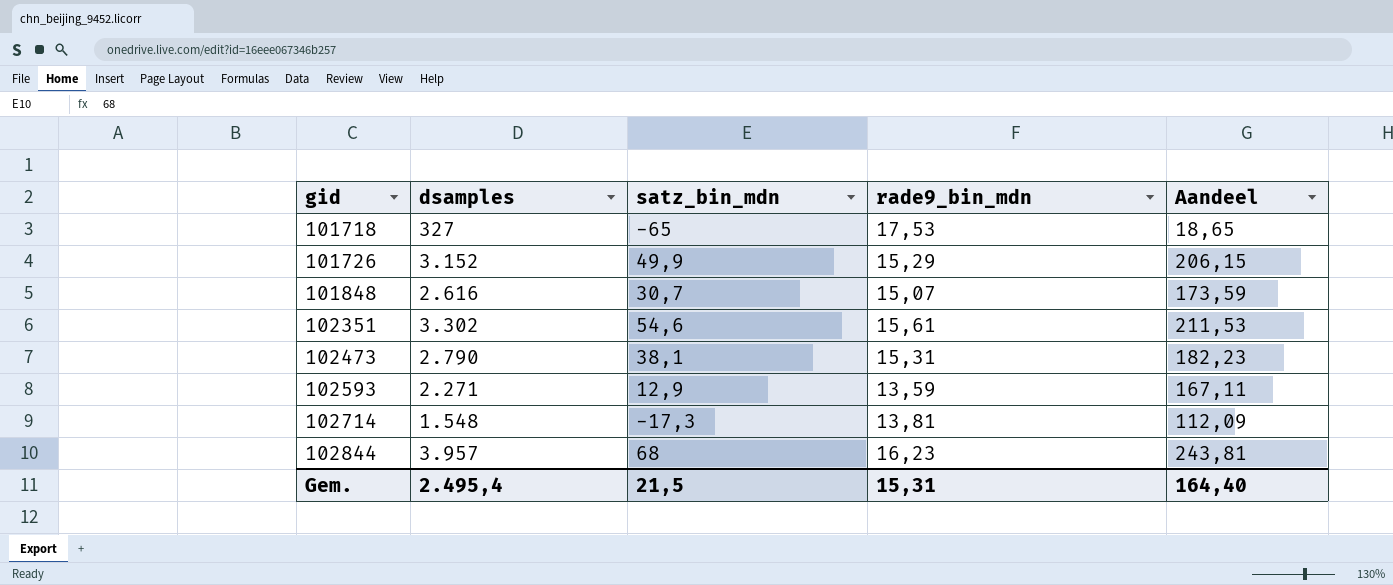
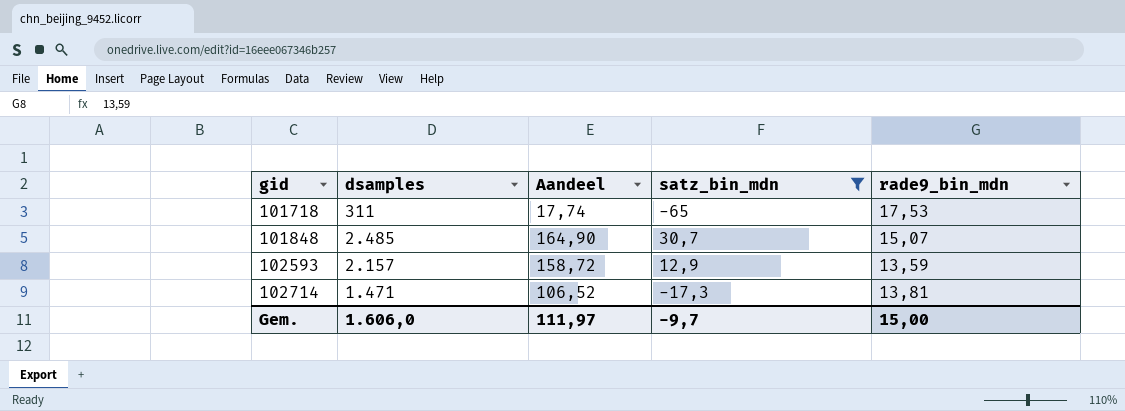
filter: none -> satz_bin_mdn <= 30,7
column Aandeel | position: 5 -> 3
101718 | dsamples: 327 -> 311
101718 | Aandeel: 18,65 -> 17,74
101848 | dsamples: 2.616 -> 2.485
101848 | Aandeel: 173,59 -> 164,90
102593 | dsamples: 2.271 -> 2.157
102593 | Aandeel: 167,11 -> 158,72
102714 | dsamples: 1.548 -> 1.471
102714 | Aandeel: 112,09 -> 106,52
Gem. | dsamples: 2.495,4 -> 1.606,0
Gem. | Aandeel: 164,40 -> 111,97
Gem. | satz_bin_mdn: 21,5 -> -9,7
Gem. | rade9_bin_mdn: 15,31 -> 15,00

